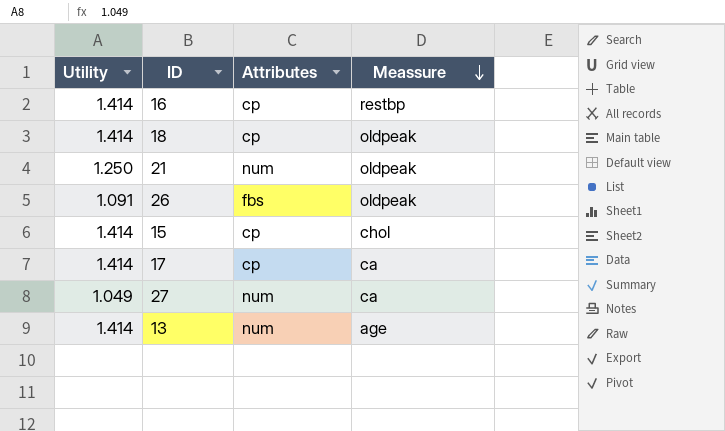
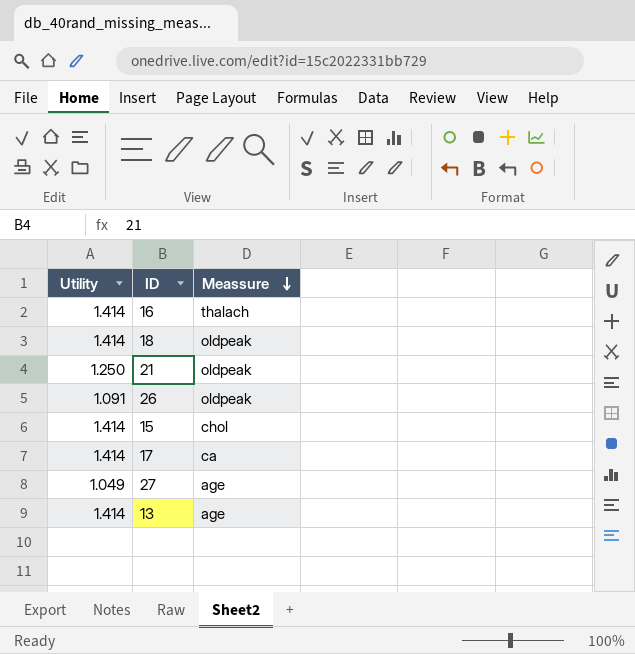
column Attributes | position: 3 -> none
16 | Meassure: restbp -> thalach
27 | Meassure: ca -> age

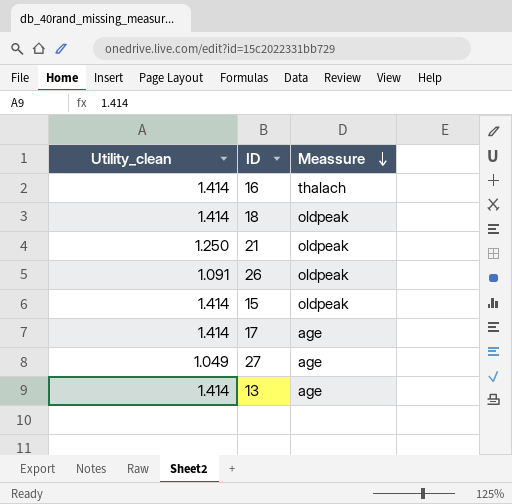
column name: Utility -> Utility_clean
15 | Meassure: chol -> oldpeak
17 | Meassure: ca -> age

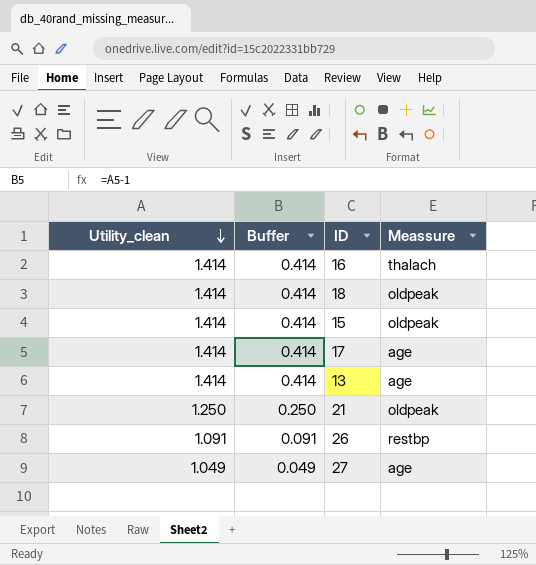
row order: Meassure descending -> Utility_clean descending
column Buffer | formula: none -> [Utility_clean] - 1
26 | Meassure: oldpeak -> restbp

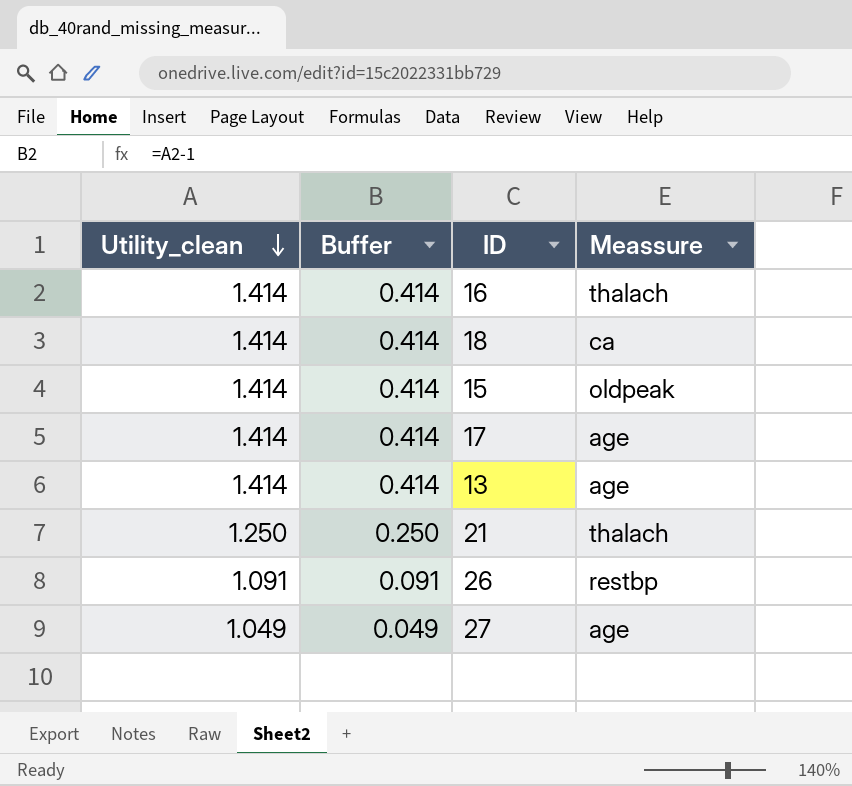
18 | Meassure: oldpeak -> ca
21 | Meassure: oldpeak -> thalach

